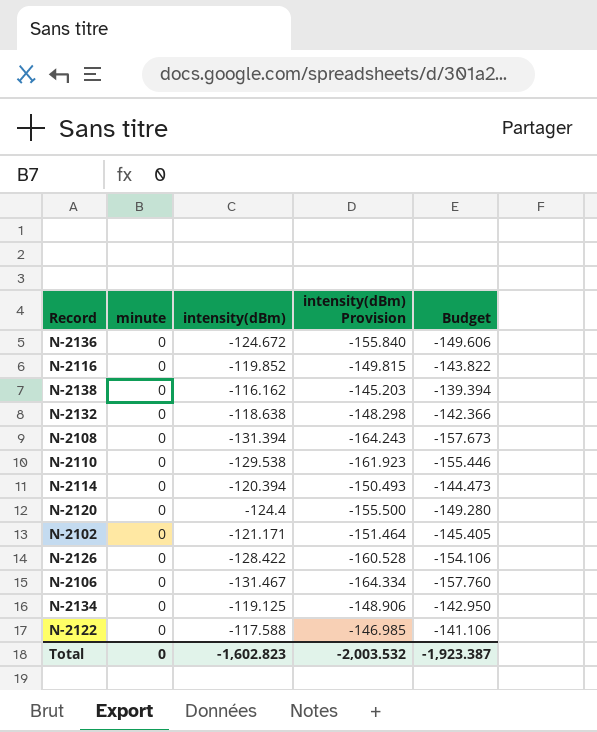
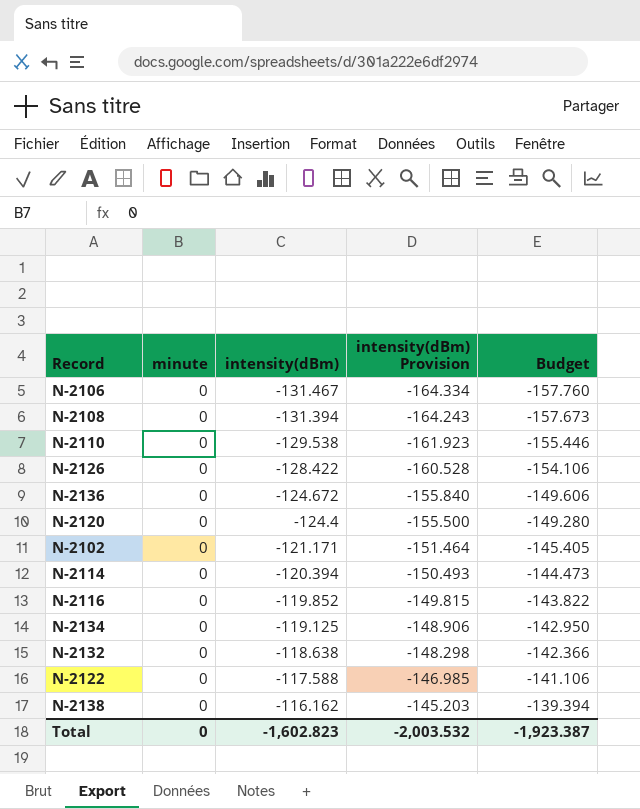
row order: none -> intensity(dBm) ascending

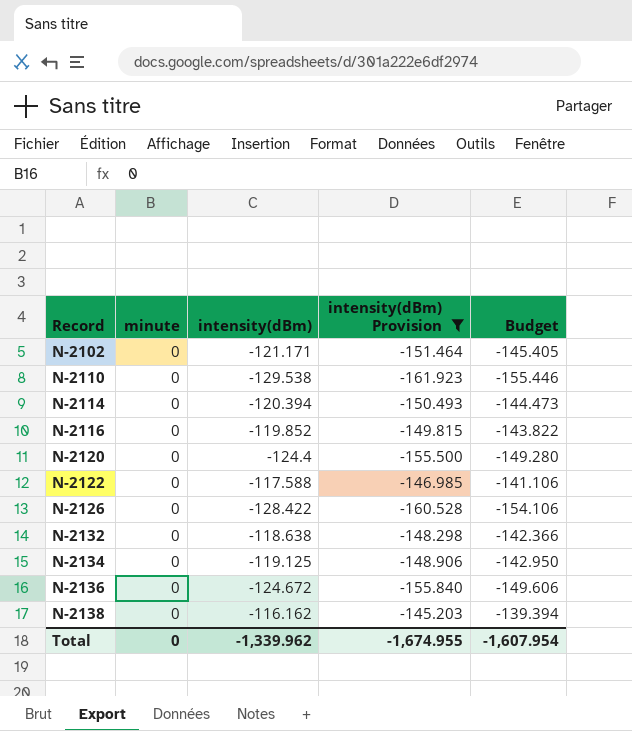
filter: none -> intensity(dBm) Provision >= -161.923
row order: intensity(dBm) ascending -> Record ascending
Total | intensity(dBm): -1,602.823 -> -1,339.962
Total | intensity(dBm) Provision: -2,003.532 -> -1,674.955
Total | Budget: -1,923.387 -> -1,607.954

